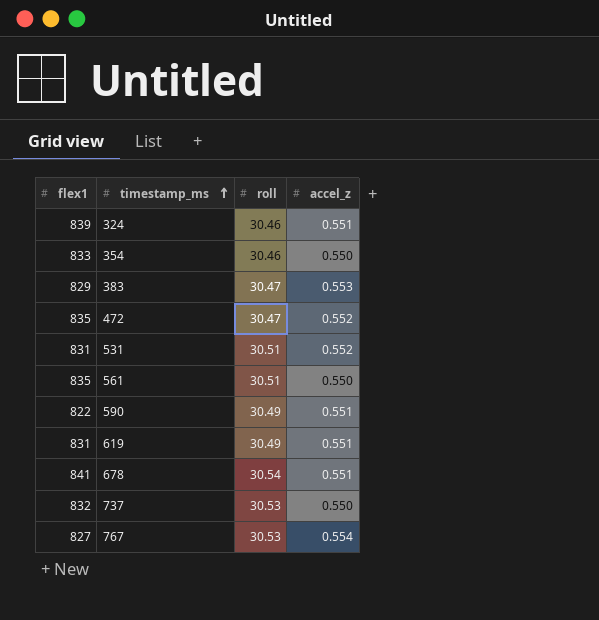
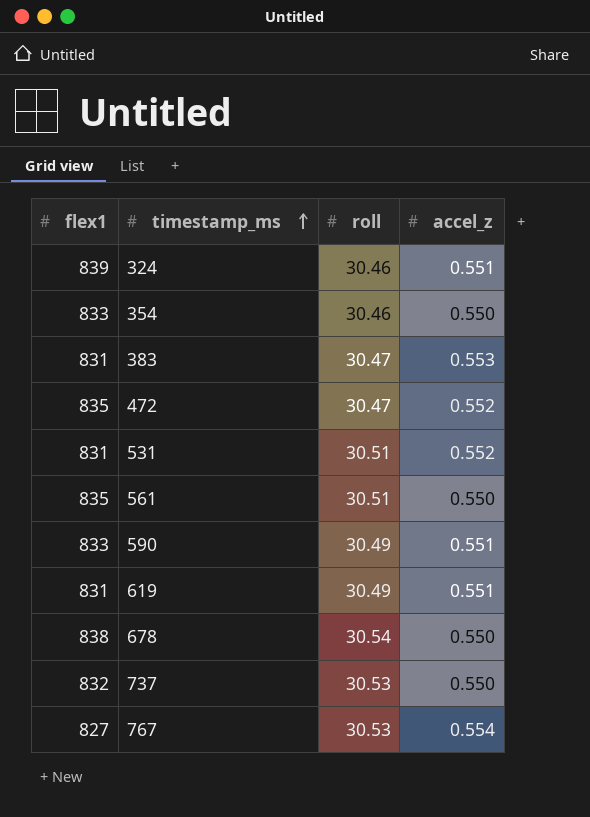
383 | flex1: 829 -> 831
590 | flex1: 822 -> 833
678 | flex1: 841 -> 838
678 | accel_z: 0.551 -> 0.550

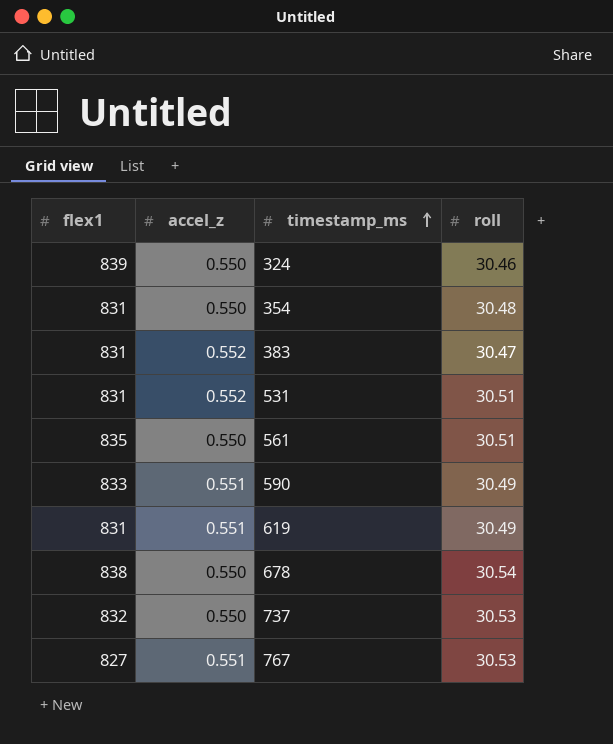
column accel_z | position: 4 -> 2
row 472: 835 | 30.47 | 0.552 -> none
324 | accel_z: 0.551 -> 0.550
354 | flex1: 833 -> 831
354 | roll: 30.46 -> 30.48
383 | accel_z: 0.553 -> 0.552
767 | accel_z: 0.554 -> 0.551

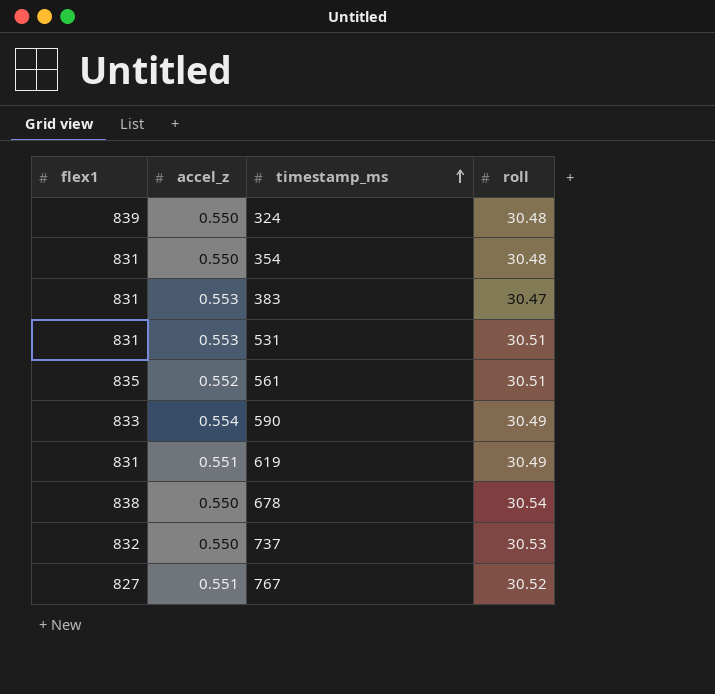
324 | roll: 30.46 -> 30.48
383 | accel_z: 0.552 -> 0.553
531 | accel_z: 0.552 -> 0.553
561 | accel_z: 0.550 -> 0.552
590 | accel_z: 0.551 -> 0.554
767 | roll: 30.53 -> 30.52

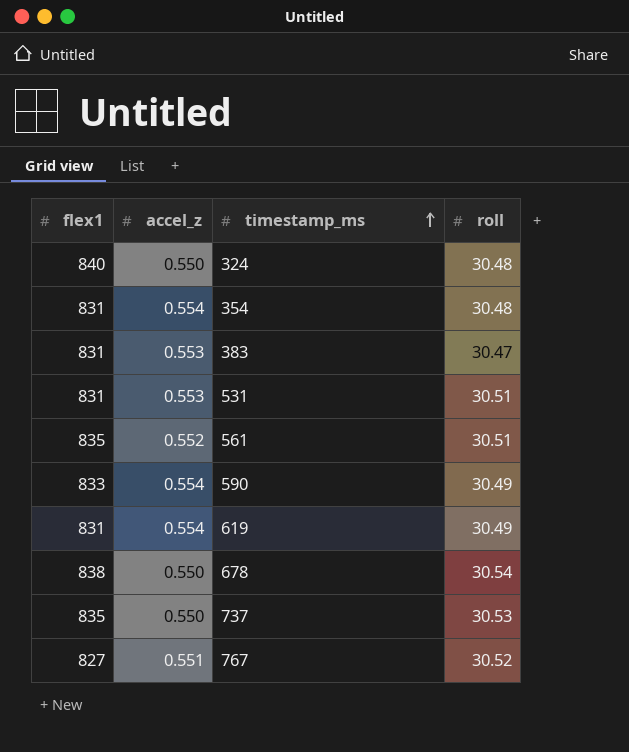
324 | flex1: 839 -> 840
354 | accel_z: 0.550 -> 0.554
619 | accel_z: 0.551 -> 0.554
737 | flex1: 832 -> 835

